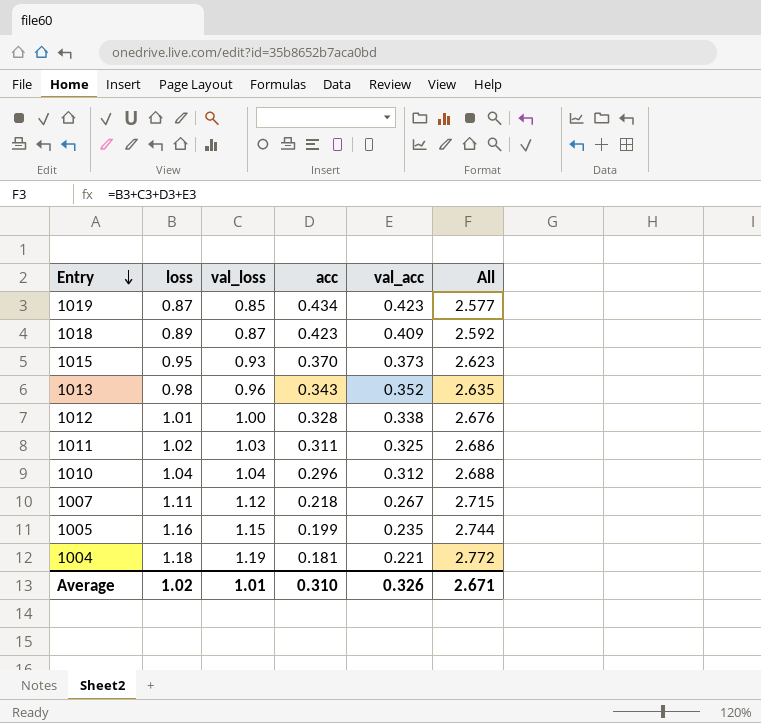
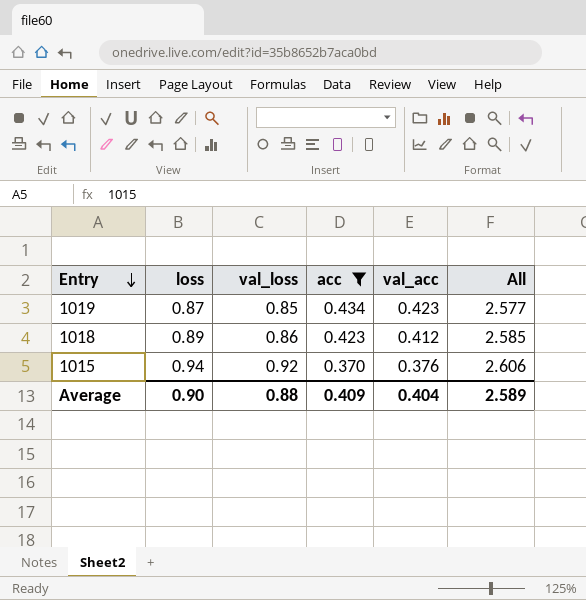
filter: none -> acc >= 0.370
1018 | val_loss: 0.87 -> 0.86
1018 | val_acc: 0.409 -> 0.412
1018 | All: 2.592 -> 2.585
1015 | loss: 0.95 -> 0.94
1015 | val_loss: 0.93 -> 0.92
1015 | val_acc: 0.373 -> 0.376
1015 | All: 2.623 -> 2.606
Average | loss: 1.02 -> 0.90
Average | val_loss: 1.01 -> 0.88
Average | acc: 0.310 -> 0.409
Average | val_acc: 0.326 -> 0.404
Average | All: 2.671 -> 2.589

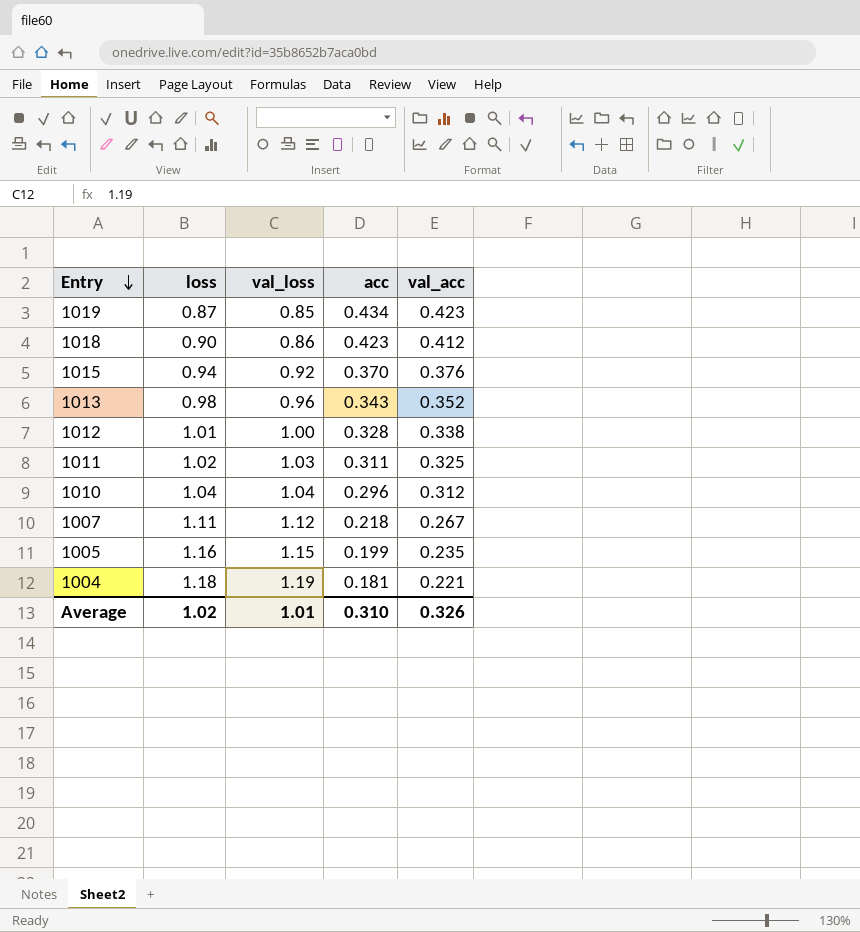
filter: acc >= 0.370 -> none
column All | formula: [loss] + [val_loss] + [acc] + [val_acc] -> none
1018 | loss: 0.89 -> 0.90
Average | loss: 0.90 -> 1.02
Average | val_loss: 0.88 -> 1.01
Average | acc: 0.409 -> 0.310
Average | val_acc: 0.404 -> 0.326

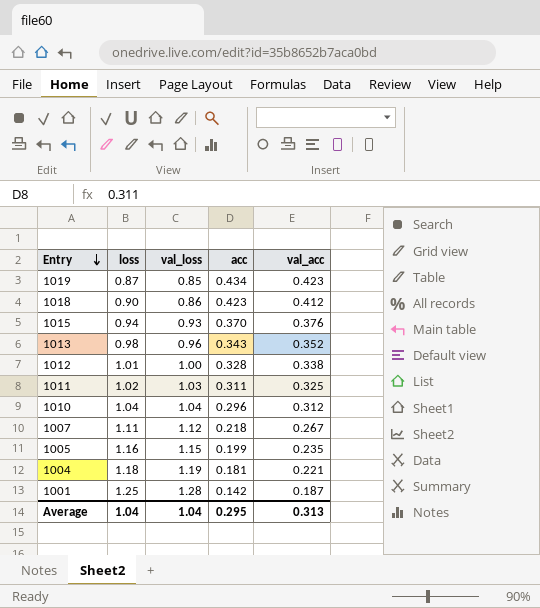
1015 | val_loss: 0.92 -> 0.93
row 1001: none -> 1.25 | 1.28 | 0.142 | 0.187
Average | loss: 1.02 -> 1.04
Average | val_loss: 1.01 -> 1.04
Average | acc: 0.310 -> 0.295
Average | val_acc: 0.326 -> 0.313

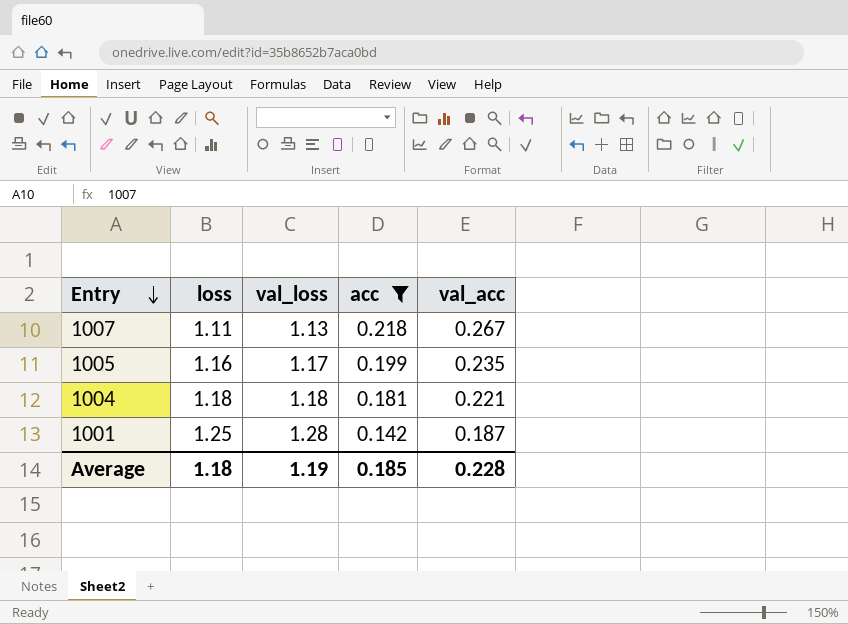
filter: none -> acc <= 0.218
1007 | val_loss: 1.12 -> 1.13
1005 | val_loss: 1.15 -> 1.17
1004 | val_loss: 1.19 -> 1.18
Average | loss: 1.04 -> 1.18
Average | val_loss: 1.04 -> 1.19
Average | acc: 0.295 -> 0.185
Average | val_acc: 0.313 -> 0.228

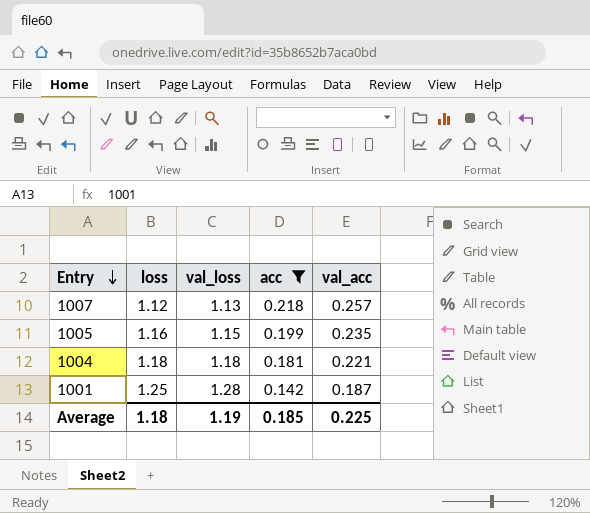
1007 | loss: 1.11 -> 1.12
1007 | val_acc: 0.267 -> 0.257
1005 | val_loss: 1.17 -> 1.15
Average | val_acc: 0.228 -> 0.225

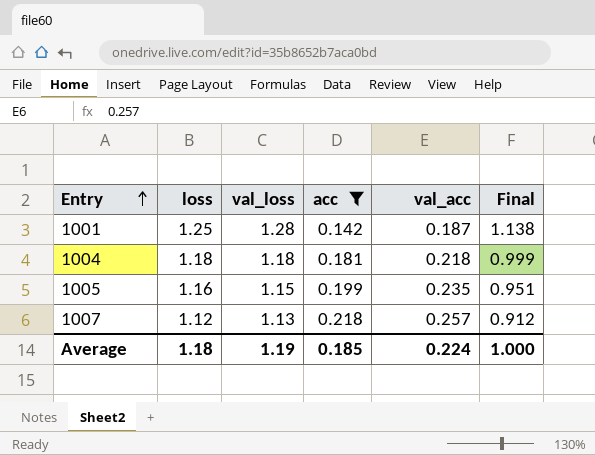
row order: Entry descending -> Entry ascending
column Final | formula: none -> [val_loss] - [acc]
1004 | val_acc: 0.221 -> 0.218
Average | val_acc: 0.225 -> 0.224

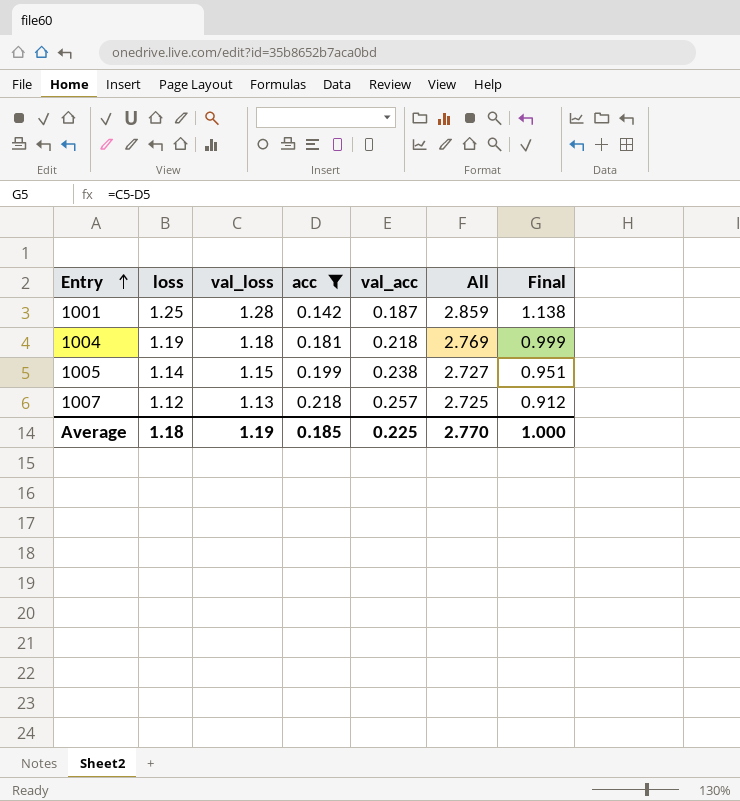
column All | formula: none -> [loss] + [val_loss] + [acc] + [val_acc]
1004 | loss: 1.18 -> 1.19
1005 | loss: 1.16 -> 1.14
1005 | val_acc: 0.235 -> 0.238
Average | val_acc: 0.224 -> 0.225

